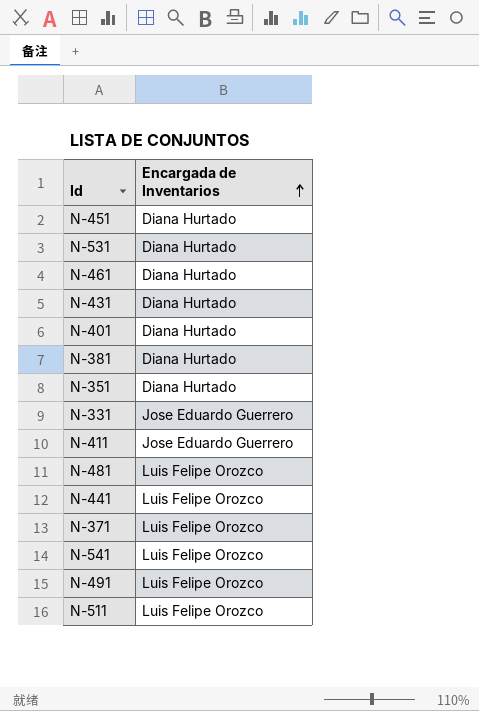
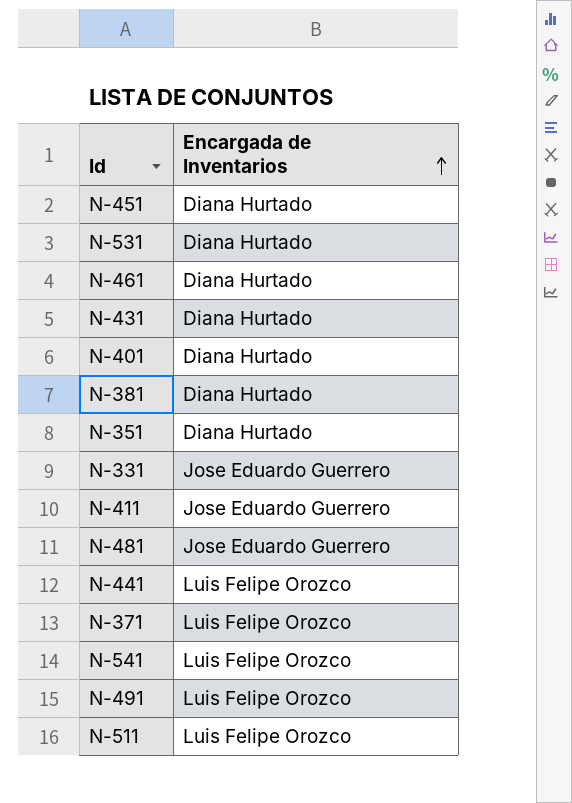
N-481 | Encargada de Inventarios: Luis Felipe Orozco -> Jose Eduardo Guerrero

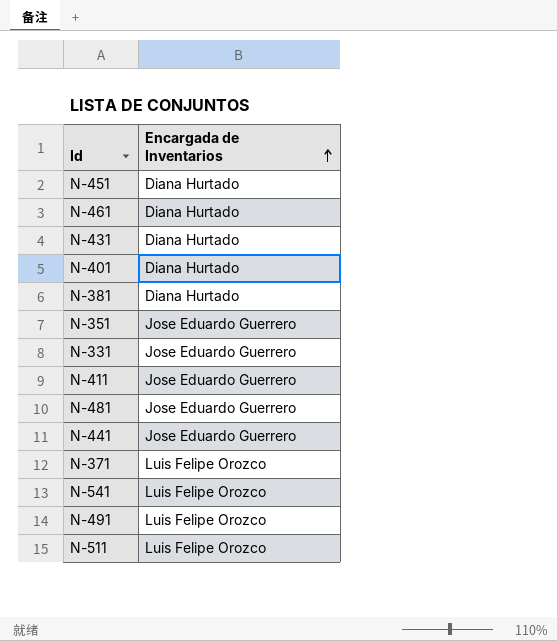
row N-531: Diana Hurtado -> none
N-351 | Encargada de Inventarios: Diana Hurtado -> Jose Eduardo Guerrero
N-441 | Encargada de Inventarios: Luis Felipe Orozco -> Jose Eduardo Guerrero

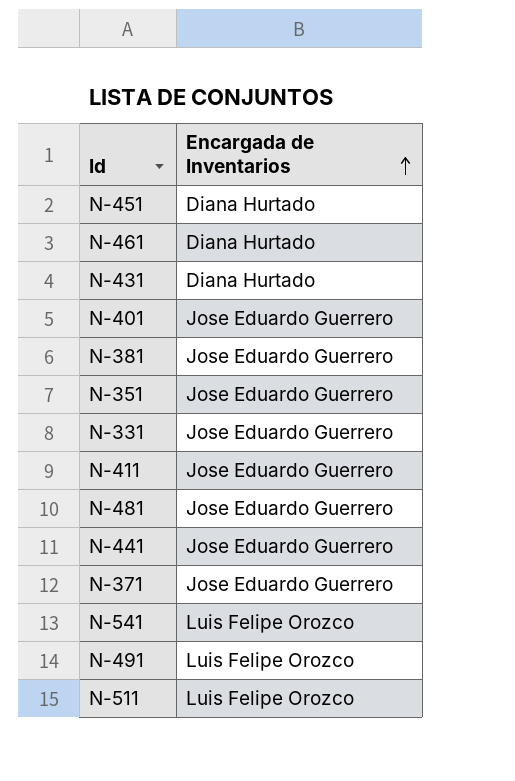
N-401 | Encargada de Inventarios: Diana Hurtado -> Jose Eduardo Guerrero
N-381 | Encargada de Inventarios: Diana Hurtado -> Jose Eduardo Guerrero
N-371 | Encargada de Inventarios: Luis Felipe Orozco -> Jose Eduardo Guerrero

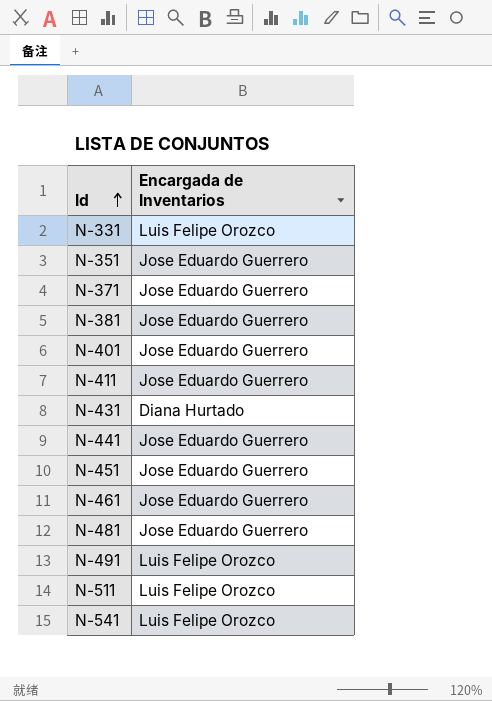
row order: Encargada de Inventarios ascending -> Id ascending
N-331 | Encargada de Inventarios: Jose Eduardo Guerrero -> Luis Felipe Orozco
N-451 | Encargada de Inventarios: Diana Hurtado -> Jose Eduardo Guerrero
N-461 | Encargada de Inventarios: Diana Hurtado -> Jose Eduardo Guerrero

